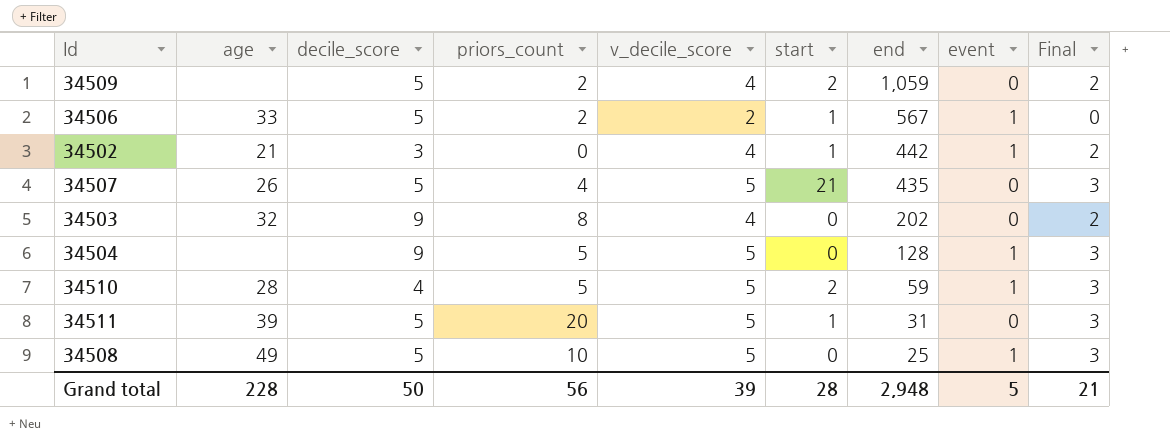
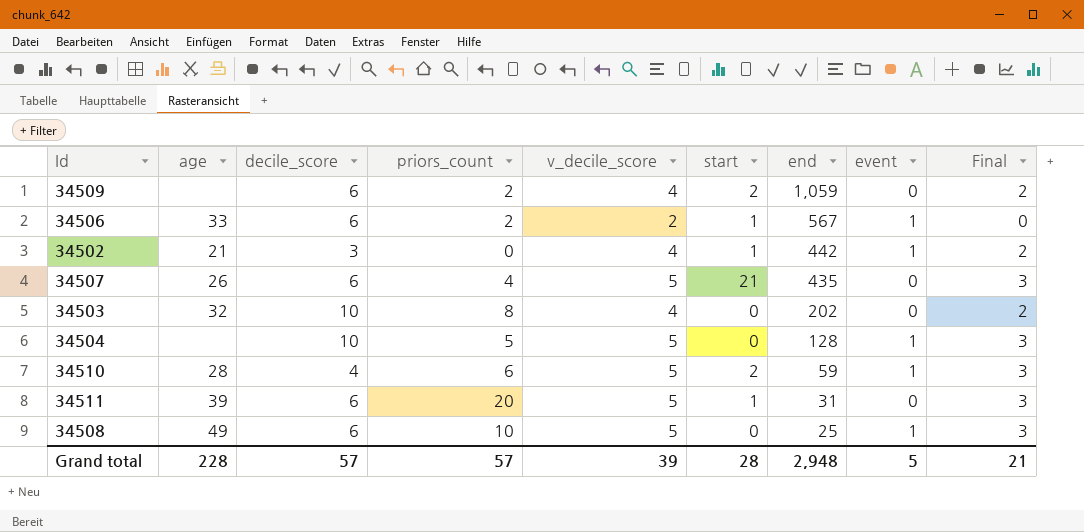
34509 | decile_score: 5 -> 6
34506 | decile_score: 5 -> 6
34507 | decile_score: 5 -> 6
34503 | decile_score: 9 -> 10
34504 | decile_score: 9 -> 10
34510 | priors_count: 5 -> 6
34511 | decile_score: 5 -> 6
34508 | decile_score: 5 -> 6
Grand total | decile_score: 50 -> 57
Grand total | priors_count: 56 -> 57

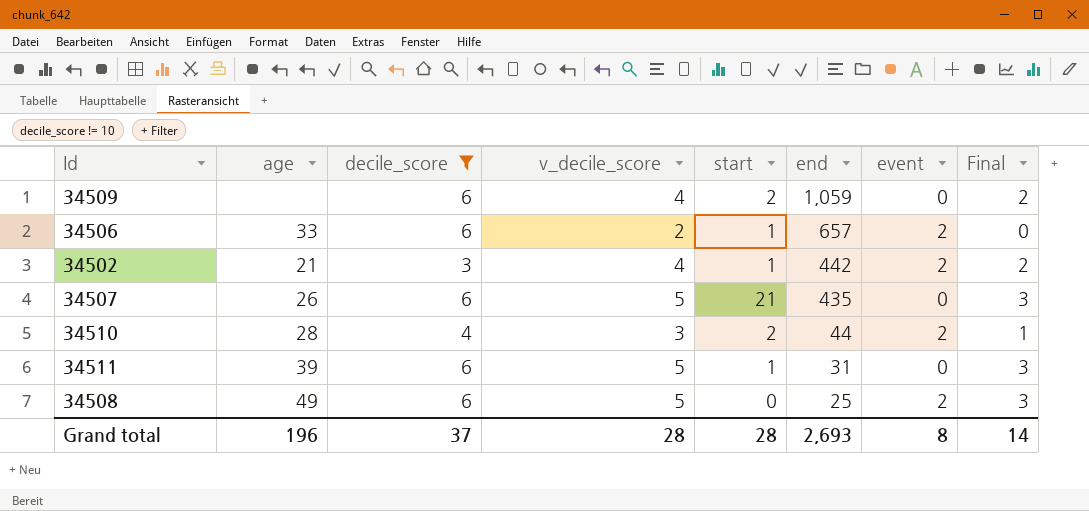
filter: none -> decile_score != 10
column priors_count | position: 4 -> none
34506 | end: 567 -> 657
34506 | event: 1 -> 2
34502 | event: 1 -> 2
34510 | v_decile_score: 5 -> 3
34510 | end: 59 -> 44
34510 | event: 1 -> 2
34510 | Final: 3 -> 1
34508 | event: 1 -> 2
Grand total | age: 228 -> 196
Grand total | decile_score: 57 -> 37
Grand total | v_decile_score: 39 -> 28
Grand total | end: 2,948 -> 2,693
Grand total | event: 5 -> 8
Grand total | Final: 21 -> 14

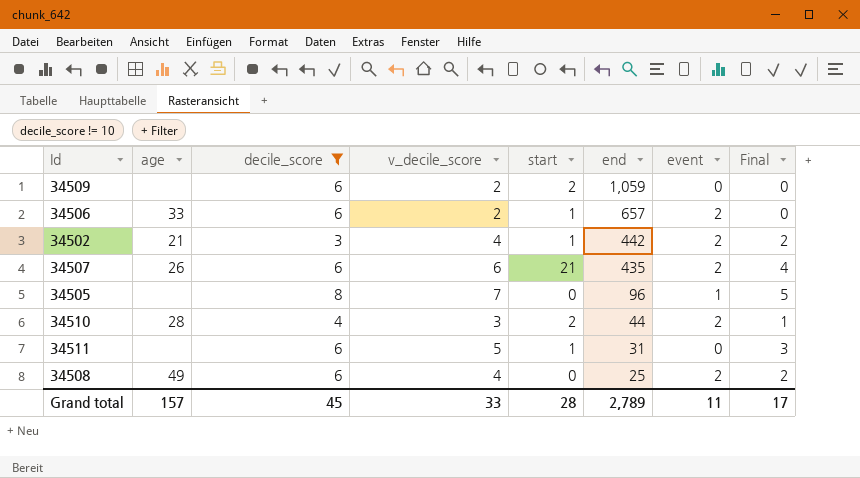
34509 | v_decile_score: 4 -> 2
34509 | Final: 2 -> 0
34507 | v_decile_score: 5 -> 6
34507 | event: 0 -> 2
34507 | Final: 3 -> 4
row 34505: none -> none | 8 | 7 | 0 | 96 | 1 | 5
34511 | age: 39 -> none
34508 | v_decile_score: 5 -> 4
34508 | Final: 3 -> 2
Grand total | age: 196 -> 157
Grand total | decile_score: 37 -> 45
Grand total | v_decile_score: 28 -> 33
Grand total | end: 2,693 -> 2,789
Grand total | event: 8 -> 11
Grand total | Final: 14 -> 17

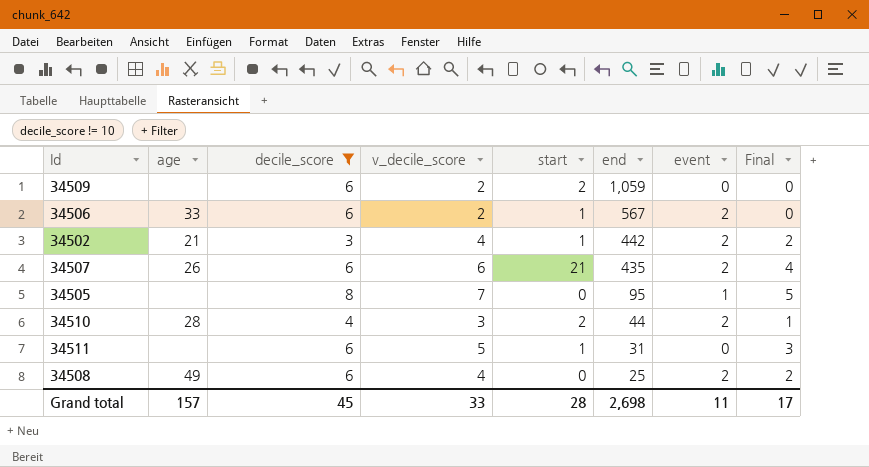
34506 | end: 657 -> 567
34505 | end: 96 -> 95
Grand total | end: 2,789 -> 2,698

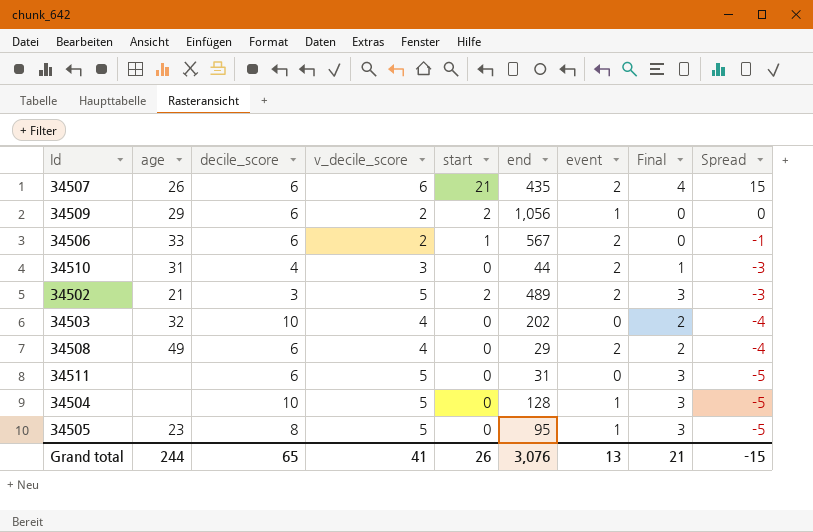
filter: decile_score != 10 -> none
row order: end descending -> Spread descending
column Spread | formula: none -> [start] - [v_decile_score]
34509 | age: none -> 29
34509 | end: 1,059 -> 1,056
34509 | event: 0 -> 1
34510 | age: 28 -> 31
34510 | start: 2 -> 0
34502 | v_decile_score: 4 -> 5
34502 | start: 1 -> 2
34502 | end: 442 -> 489
34502 | Final: 2 -> 3
34508 | end: 25 -> 29
34511 | start: 1 -> 0
34505 | age: none -> 23
34505 | v_decile_score: 7 -> 5
34505 | Final: 5 -> 3
Grand total | age: 157 -> 244
Grand total | decile_score: 45 -> 65
Grand total | v_decile_score: 33 -> 41
Grand total | start: 28 -> 26
Grand total | end: 2,698 -> 3,076
Grand total | event: 11 -> 13
Grand total | Final: 17 -> 21

